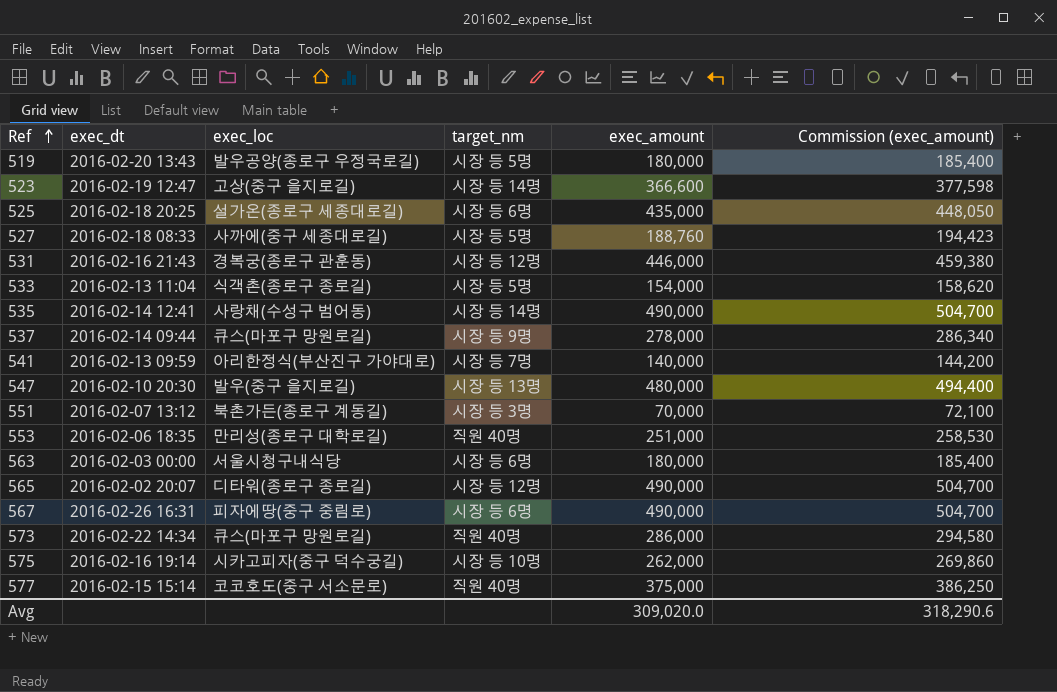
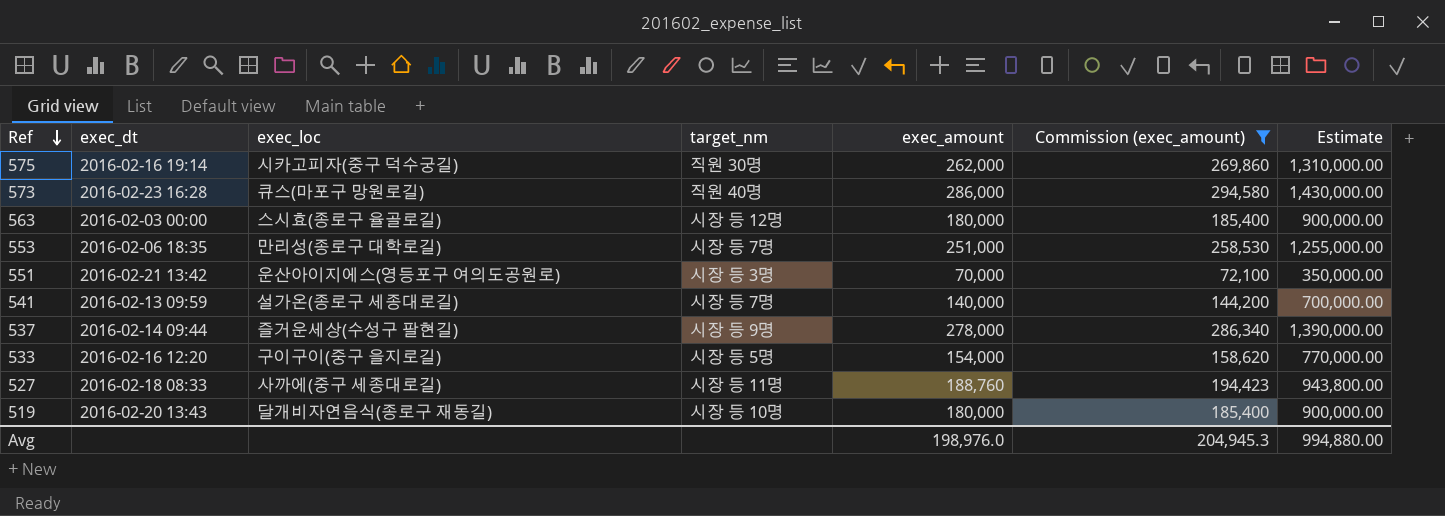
filter: none -> Commission (exec_amount) <= 294,580
row order: Ref ascending -> Ref descending
column Estimate | formula: none -> [exec_amount] * 5
575 | target_nm: 시장 등 10명 -> 직원 30명
573 | exec_dt: 2016-02-22 14:34 -> 2016-02-23 16:28
563 | exec_loc: 서울시청구내식당 -> 스시효(종로구 율골로길)
563 | target_nm: 시장 등 6명 -> 시장 등 12명
553 | target_nm: 직원 40명 -> 시장 등 7명
551 | exec_dt: 2016-02-07 13:12 -> 2016-02-21 13:42
551 | exec_loc: 북촌가든(종로구 계동길) -> 운산아이지에스(영등포구 여의도공원로)
541 | exec_loc: 아리한정식(부산진구 가야대로) -> 설가온(종로구 세종대로길)
537 | exec_loc: 큐스(마포구 망원로길) -> 즐거운세상(수성구 팔현길)
533 | exec_dt: 2016-02-13 11:04 -> 2016-02-16 12:20
533 | exec_loc: 식객촌(종로구 종로길) -> 구이구이(중구 을지로길)
527 | target_nm: 시장 등 5명 -> 시장 등 11명
519 | exec_loc: 발우공양(종로구 우정국로길) -> 달개비자연음식(종로구 재동길)
519 | target_nm: 시장 등 5명 -> 시장 등 10명
Avg | exec_amount: 309,020.0 -> 198,976.0
Avg | Commission (exec_amount): 318,290.6 -> 204,945.3

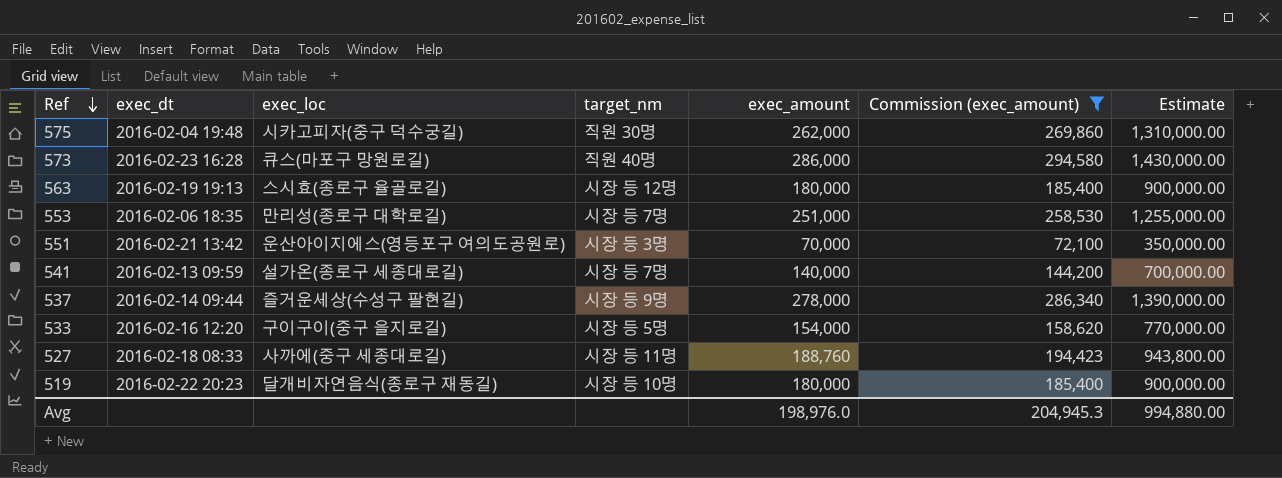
575 | exec_dt: 2016-02-16 19:14 -> 2016-02-04 19:48
563 | exec_dt: 2016-02-03 00:00 -> 2016-02-19 19:13
519 | exec_dt: 2016-02-20 13:43 -> 2016-02-22 20:23

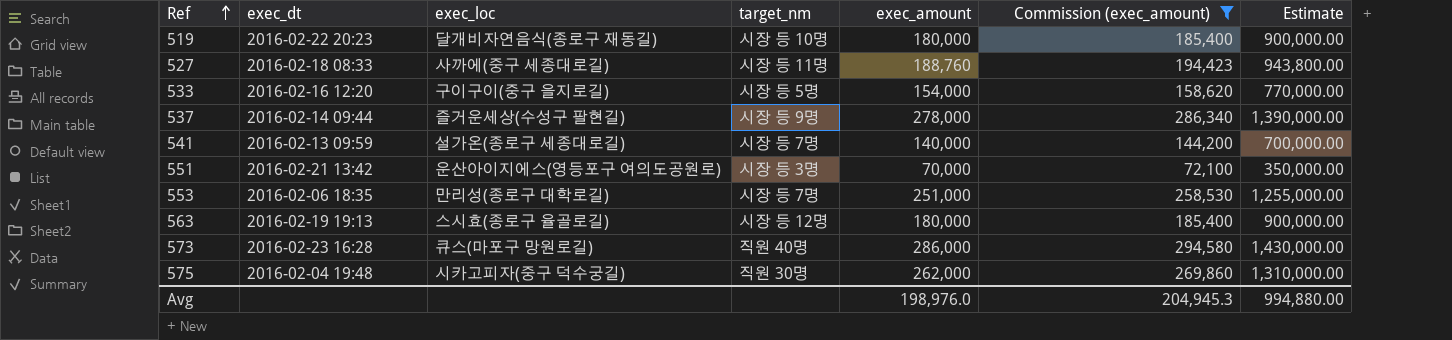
row order: Ref descending -> Ref ascending

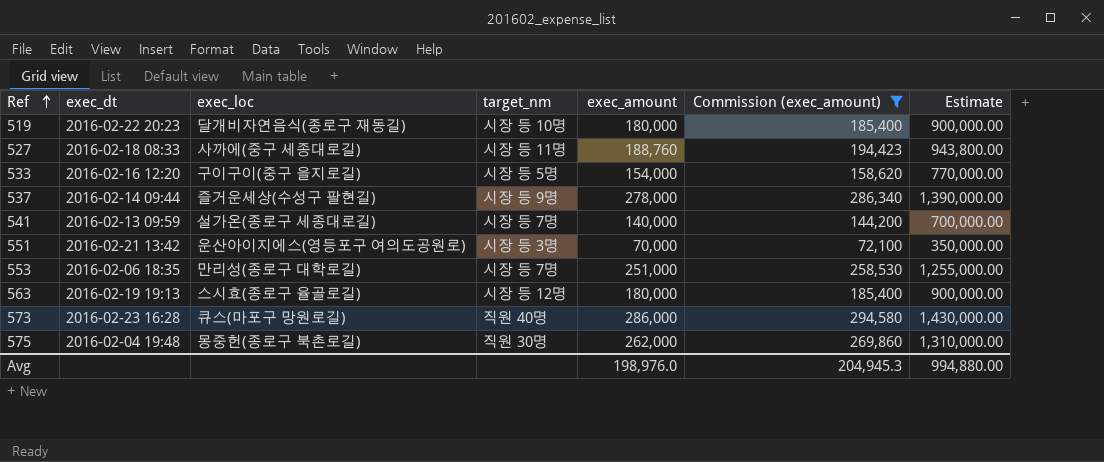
575 | exec_loc: 시카고피자(중구 덕수궁길) -> 몽중헌(종로구 북촌로길)

